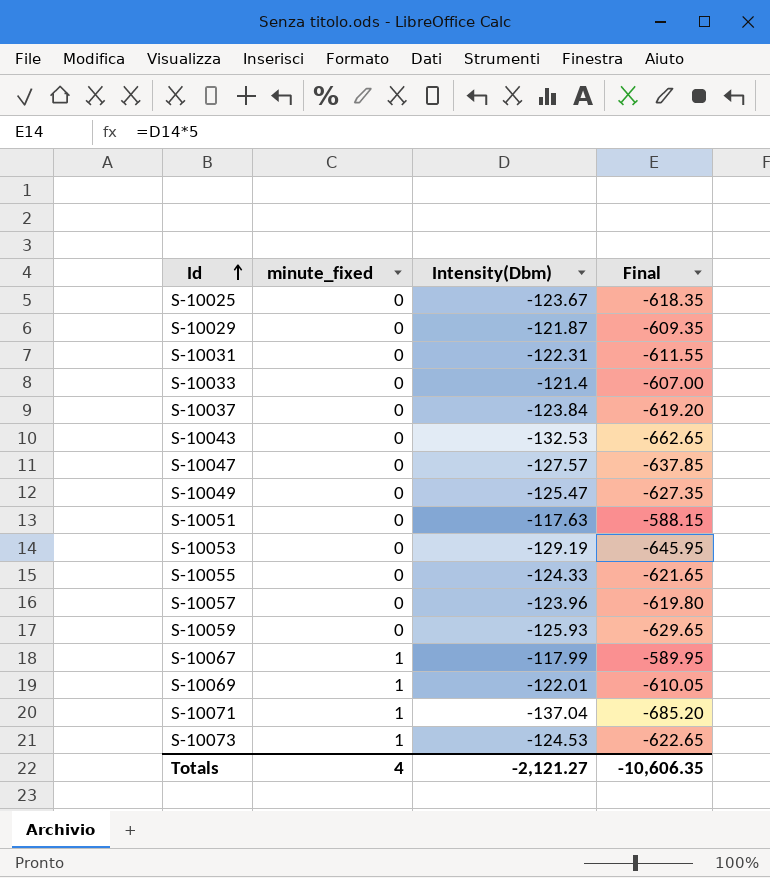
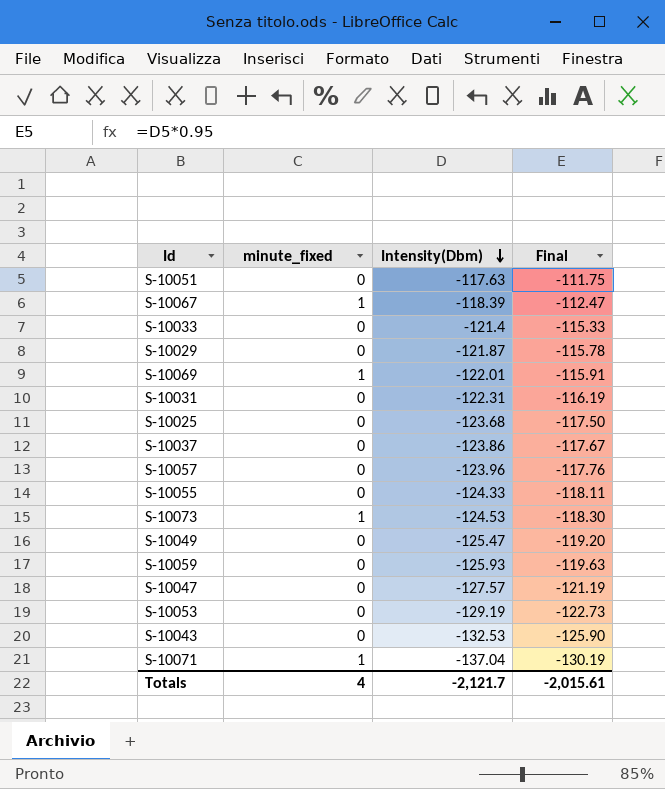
row order: Id ascending -> Intensity(Dbm) descending
column Final | formula: [Intensity(Dbm)] * 5 -> [Intensity(Dbm)] * 0.95
S-10067 | Intensity(Dbm): -117.99 -> -118.39
S-10025 | Intensity(Dbm): -123.67 -> -123.68
S-10037 | Intensity(Dbm): -123.84 -> -123.86
Totals | Intensity(Dbm): -2,121.27 -> -2,121.7
Totals | Final: -10,606.35 -> -2,015.61

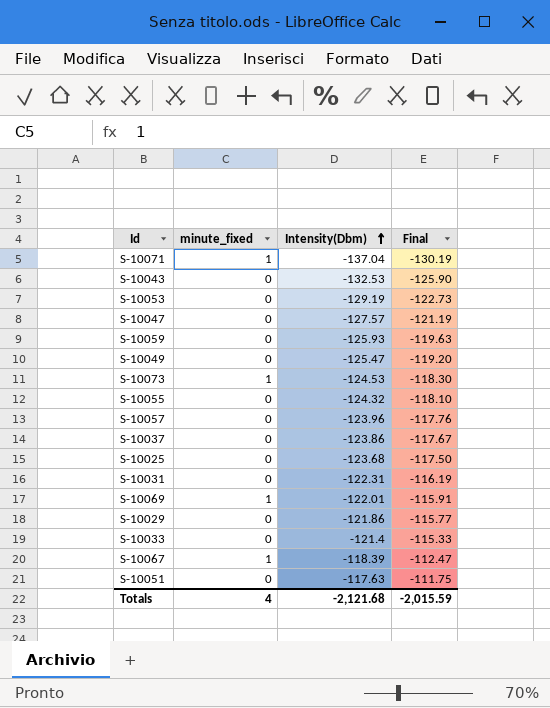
row order: Intensity(Dbm) descending -> Intensity(Dbm) ascending
S-10055 | Intensity(Dbm): -124.33 -> -124.32
S-10055 | Final: -118.11 -> -118.10
S-10029 | Intensity(Dbm): -121.87 -> -121.86
S-10029 | Final: -115.78 -> -115.77
Totals | Intensity(Dbm): -2,121.7 -> -2,121.68
Totals | Final: -2,015.61 -> -2,015.59

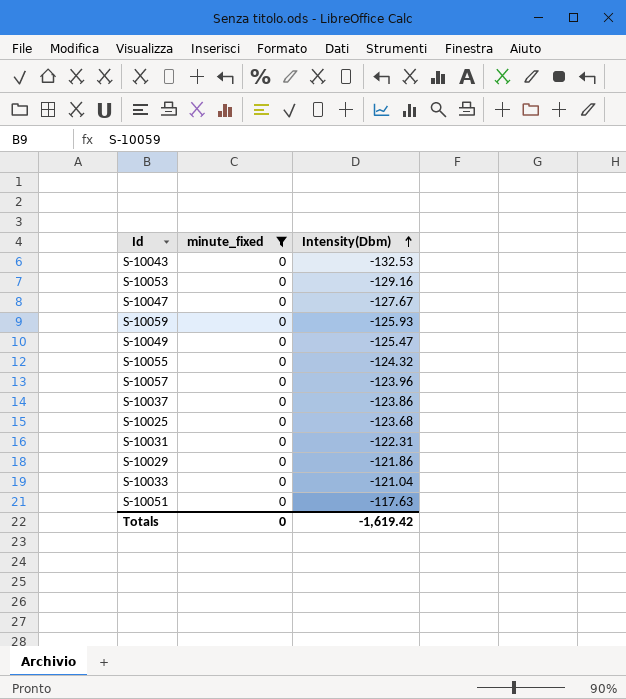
filter: none -> minute_fixed = 0
column Final | formula: [Intensity(Dbm)] * 0.95 -> none
S-10053 | Intensity(Dbm): -129.19 -> -129.16
S-10047 | Intensity(Dbm): -127.57 -> -127.67
S-10033 | Intensity(Dbm): -121.4 -> -121.04
Totals | minute_fixed: 4 -> 0
Totals | Intensity(Dbm): -2,121.68 -> -1,619.42

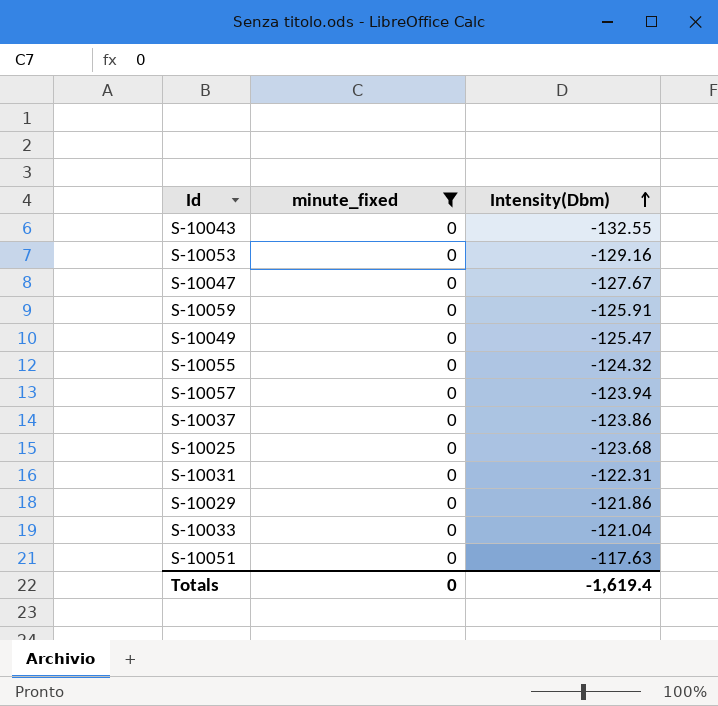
S-10043 | Intensity(Dbm): -132.53 -> -132.55
S-10059 | Intensity(Dbm): -125.93 -> -125.91
S-10057 | Intensity(Dbm): -123.96 -> -123.94
Totals | Intensity(Dbm): -1,619.42 -> -1,619.4

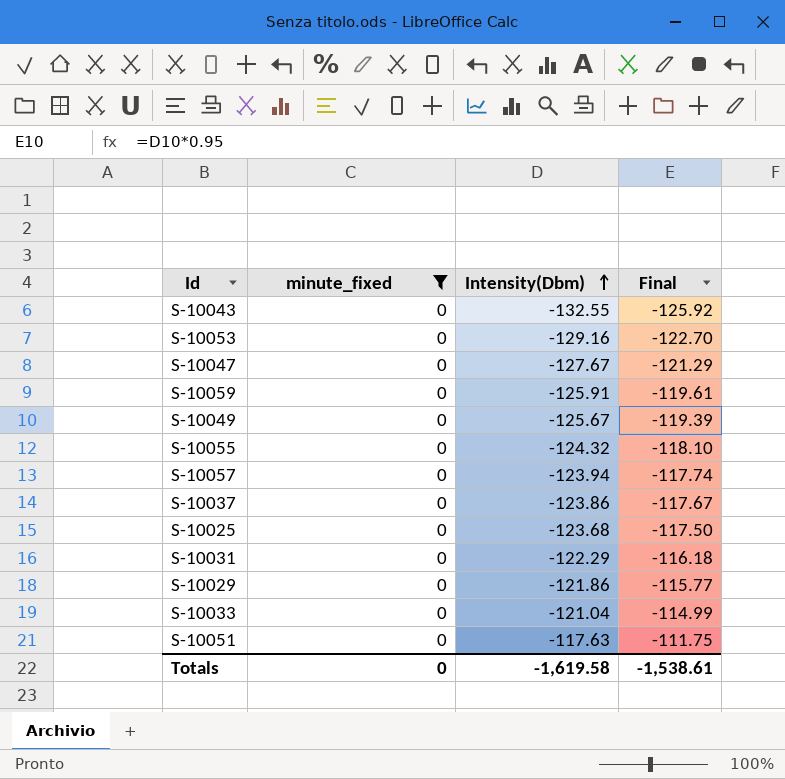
column Final | formula: none -> [Intensity(Dbm)] * 0.95
S-10049 | Intensity(Dbm): -125.47 -> -125.67
S-10031 | Intensity(Dbm): -122.31 -> -122.29
Totals | Intensity(Dbm): -1,619.4 -> -1,619.58

